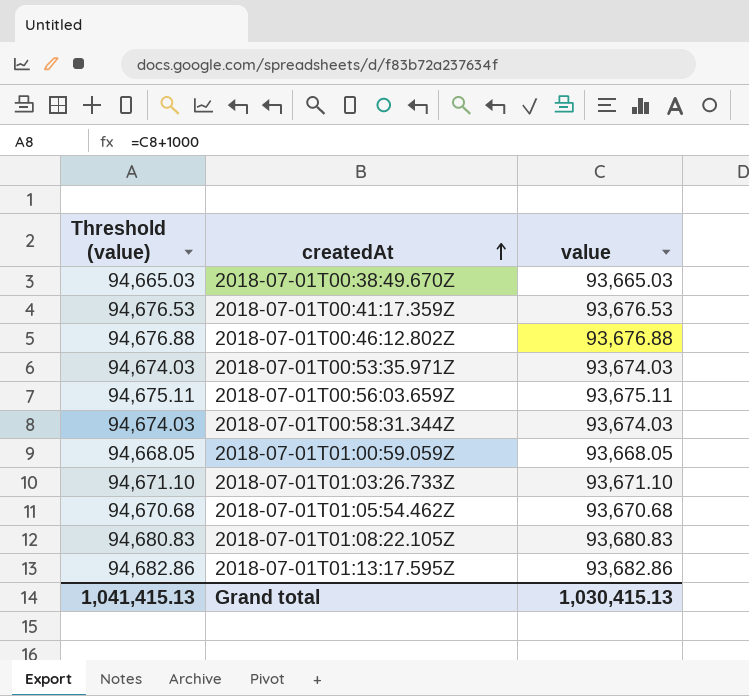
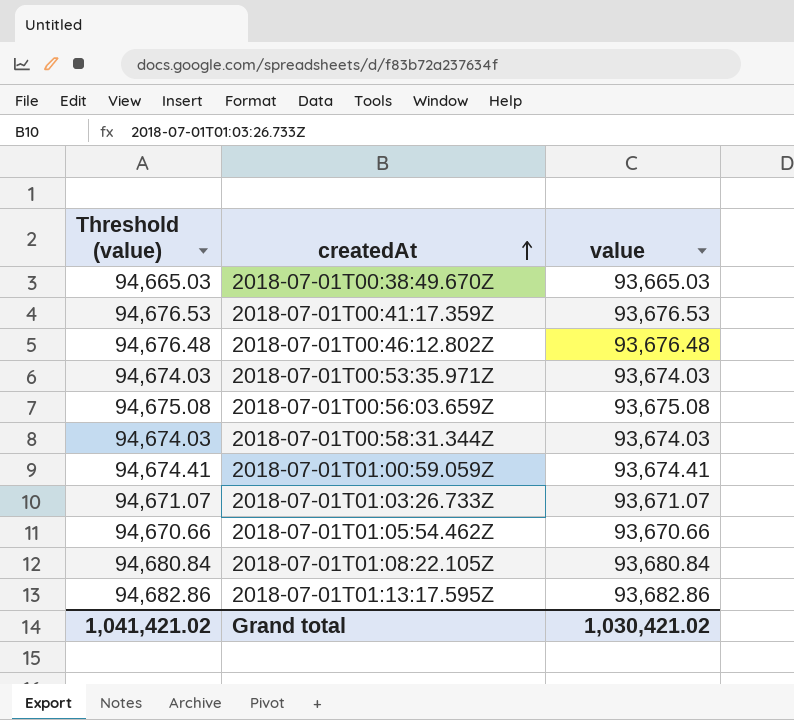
2018-07-01T00:46:12.802Z | Threshold (value): 94,676.88 -> 94,676.48
2018-07-01T00:46:12.802Z | value: 93,676.88 -> 93,676.48
2018-07-01T00:56:03.659Z | Threshold (value): 94,675.11 -> 94,675.08
2018-07-01T00:56:03.659Z | value: 93,675.11 -> 93,675.08
2018-07-01T01:00:59.059Z | Threshold (value): 94,668.05 -> 94,674.41
2018-07-01T01:00:59.059Z | value: 93,668.05 -> 93,674.41
2018-07-01T01:03:26.733Z | Threshold (value): 94,671.10 -> 94,671.07
2018-07-01T01:03:26.733Z | value: 93,671.10 -> 93,671.07
2018-07-01T01:05:54.462Z | Threshold (value): 94,670.68 -> 94,670.66
2018-07-01T01:05:54.462Z | value: 93,670.68 -> 93,670.66
2018-07-01T01:08:22.105Z | Threshold (value): 94,680.83 -> 94,680.84
2018-07-01T01:08:22.105Z | value: 93,680.83 -> 93,680.84
Grand total | Threshold (value): 1,041,415.13 -> 1,041,421.02
Grand total | value: 1,030,415.13 -> 1,030,421.02

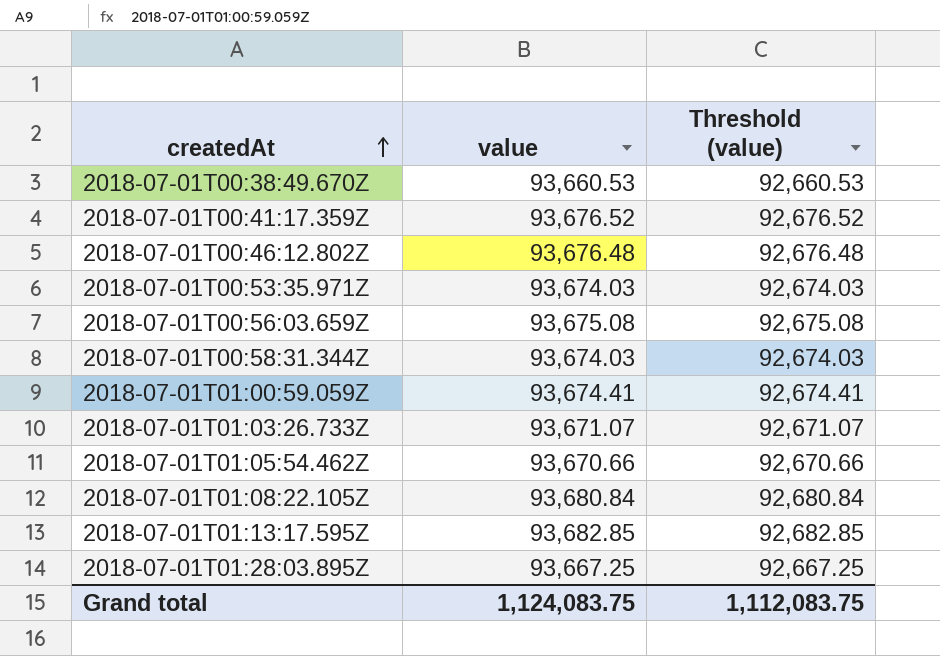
column Threshold (value) | formula: [value] + 1000 -> [value] - 1000
column Threshold (value) | position: 1 -> 3
2018-07-01T00:38:49.670Z | value: 93,665.03 -> 93,660.53
2018-07-01T00:41:17.359Z | value: 93,676.53 -> 93,676.52
2018-07-01T01:13:17.595Z | value: 93,682.86 -> 93,682.85
row 2018-07-01T01:28:03.895Z: none -> 93,667.25 | 92,667.25
Grand total | value: 1,030,421.02 -> 1,124,083.75
Grand total | Threshold (value): 1,041,421.02 -> 1,112,083.75

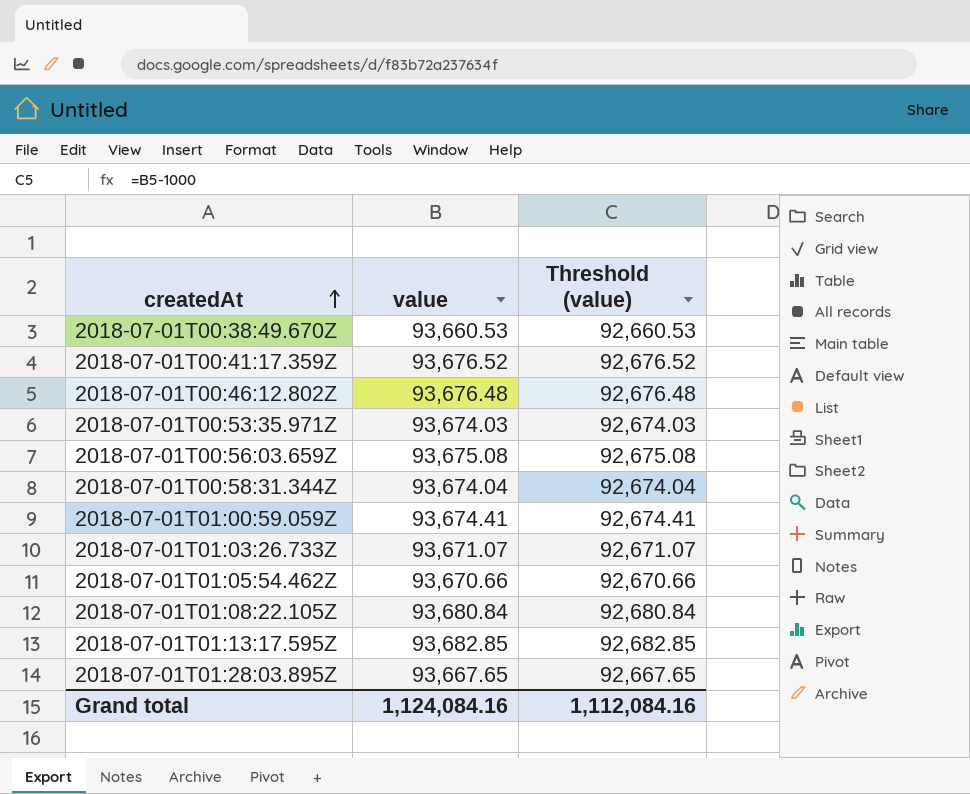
2018-07-01T00:58:31.344Z | value: 93,674.03 -> 93,674.04
2018-07-01T00:58:31.344Z | Threshold (value): 92,674.03 -> 92,674.04
2018-07-01T01:28:03.895Z | value: 93,667.25 -> 93,667.65
2018-07-01T01:28:03.895Z | Threshold (value): 92,667.25 -> 92,667.65
Grand total | value: 1,124,083.75 -> 1,124,084.16
Grand total | Threshold (value): 1,112,083.75 -> 1,112,084.16

